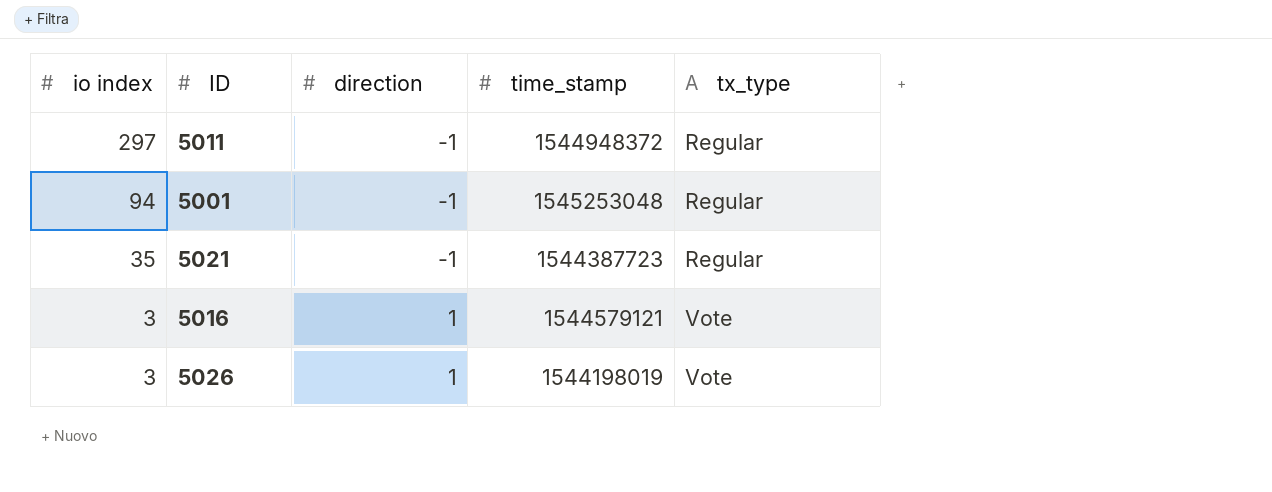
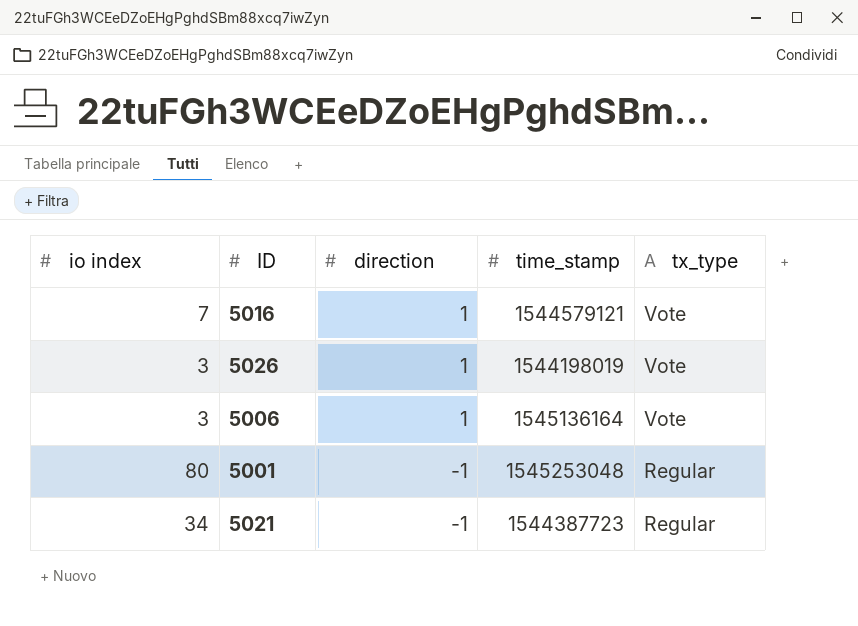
row order: io index descending -> direction descending
row 5011: 297 | -1 | 1544948372 | Regular -> none
5016 | io index: 3 -> 7
row 5006: none -> 3 | 1 | 1545136164 | Vote
5001 | io index: 94 -> 80
5021 | io index: 35 -> 34

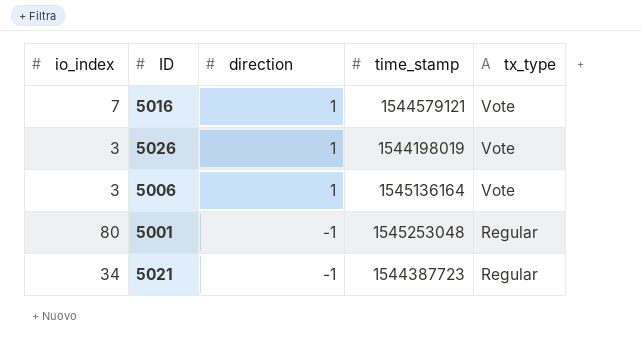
column name: io index -> io_index

